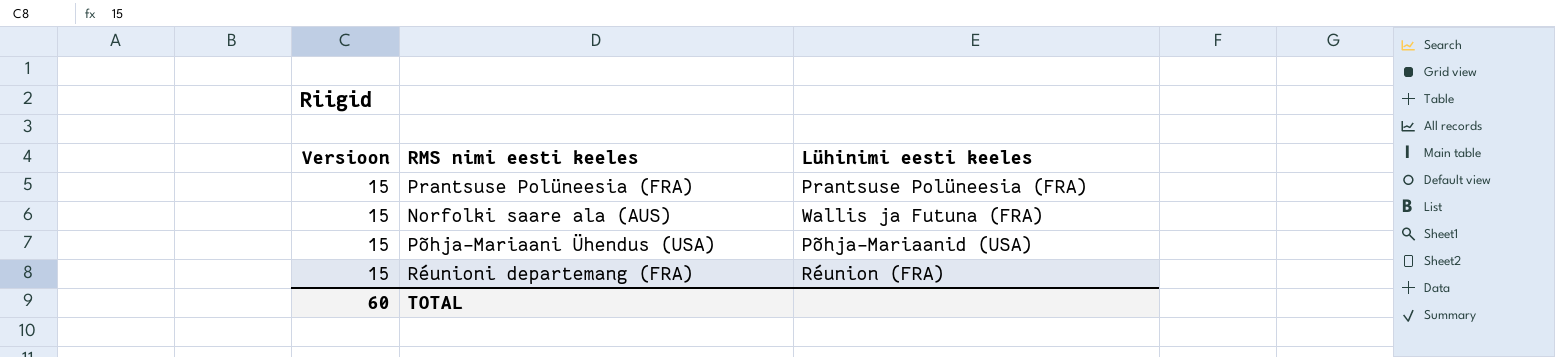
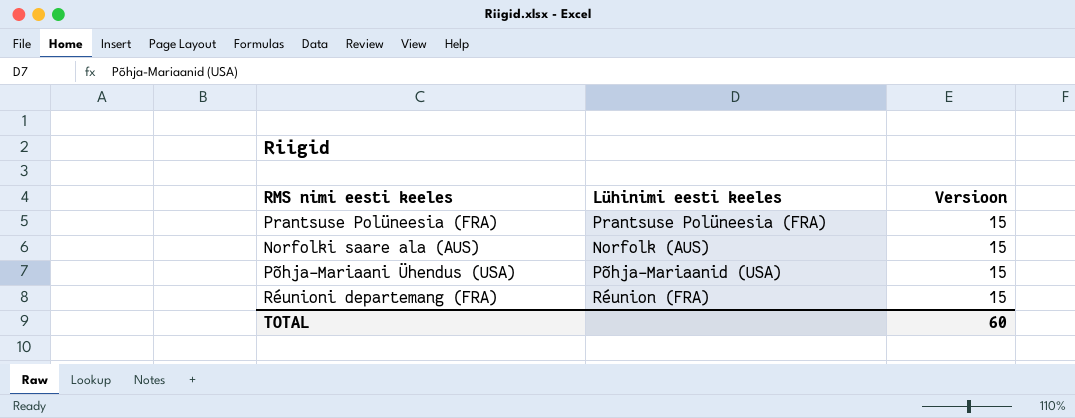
column Versioon | position: 1 -> 3
Norfolki saare ala (AUS) | Lühinimi eesti keeles: Wallis ja Futuna (FRA) -> Norfolk (AUS)

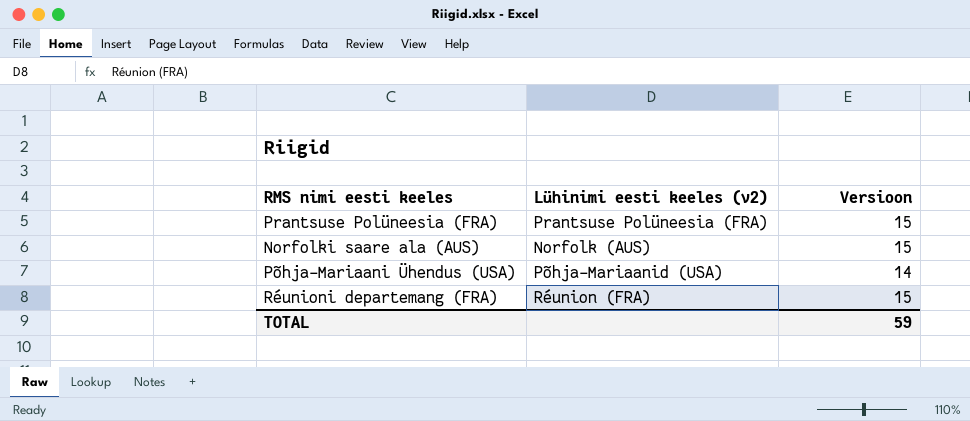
column name: Lühinimi eesti keeles -> Lühinimi eesti keeles (v2)
Põhja-Mariaani Ühendus (USA) | Versioon: 15 -> 14
TOTAL | Versioon: 60 -> 59

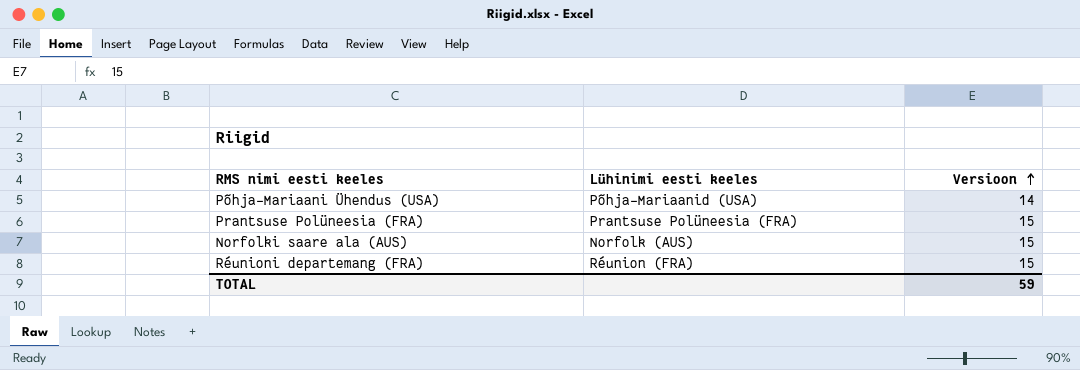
row order: none -> Versioon ascending
column name: Lühinimi eesti keeles (v2) -> Lühinimi eesti keeles

